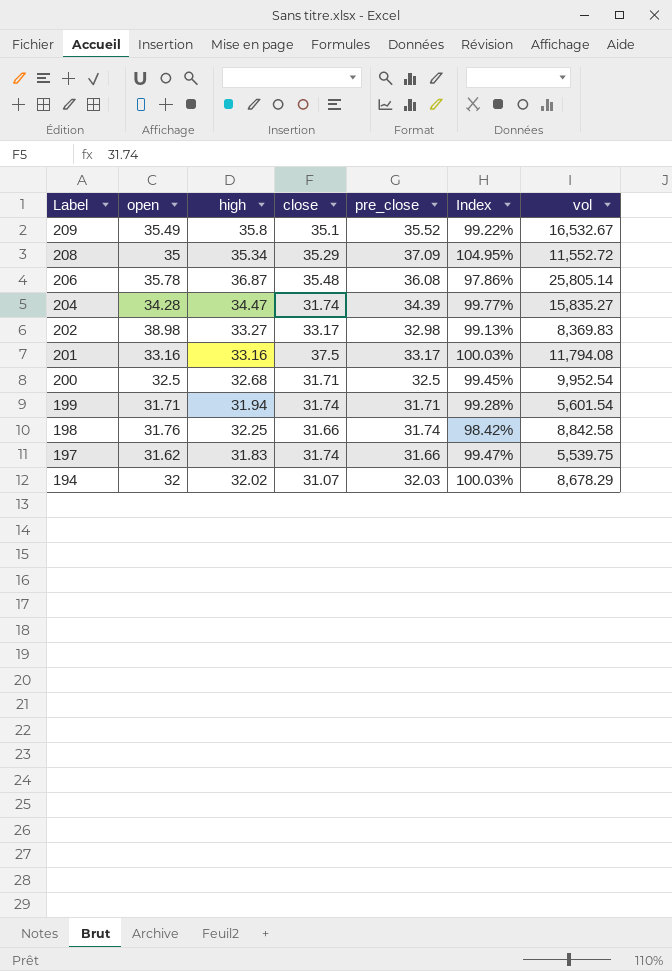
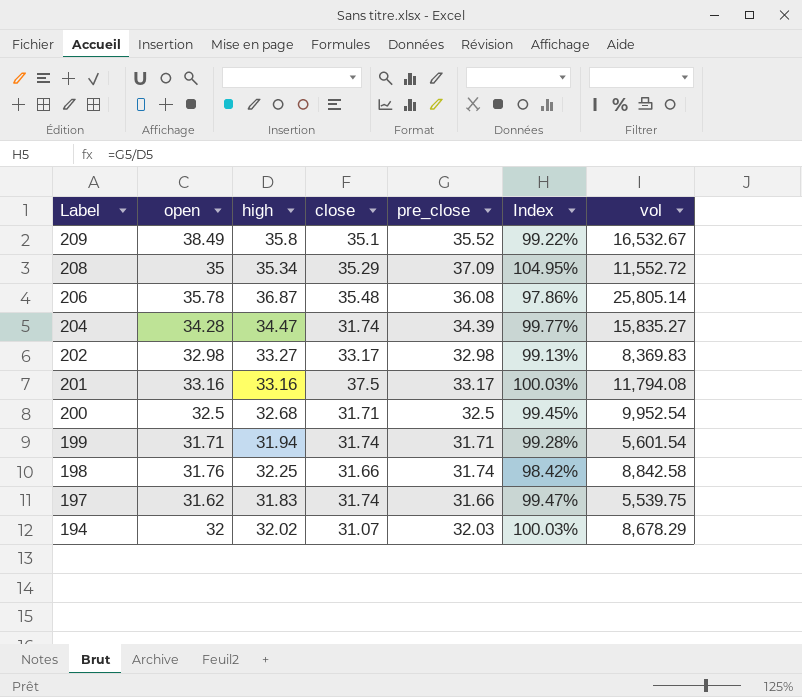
209 | open: 35.49 -> 38.49
202 | open: 38.98 -> 32.98

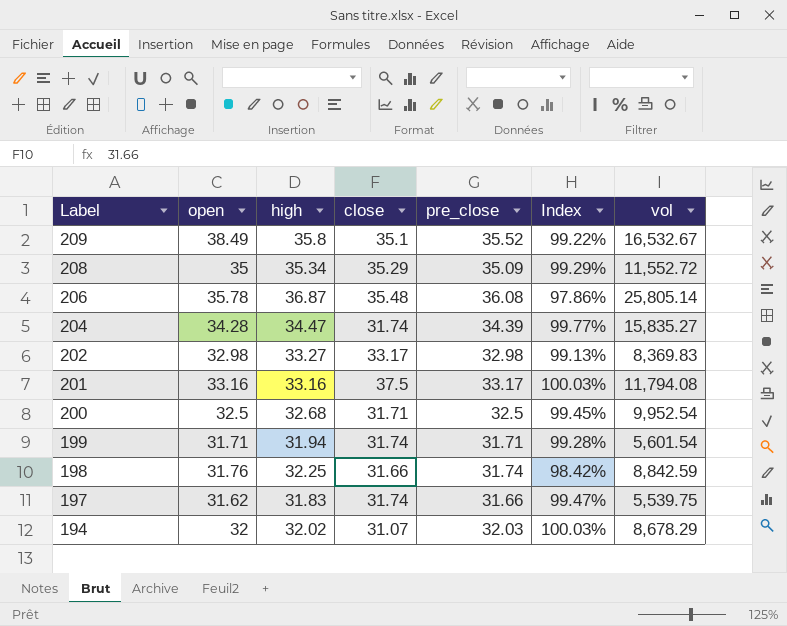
208 | pre_close: 37.09 -> 35.09
208 | Index: 104.95% -> 99.29%
198 | vol: 8,842.58 -> 8,842.59

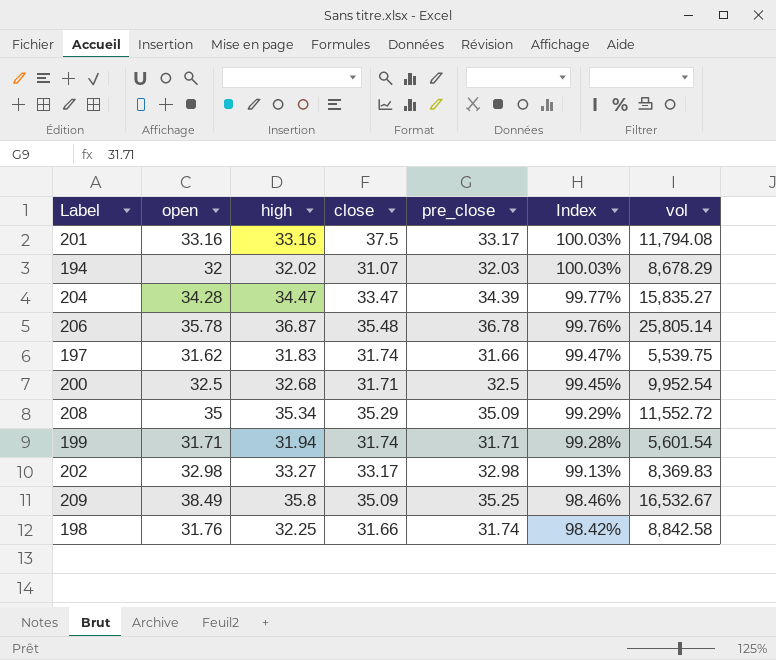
row order: Label descending -> Index descending
204 | close: 31.74 -> 33.47
206 | pre_close: 36.08 -> 36.78
206 | Index: 97.86% -> 99.76%
209 | close: 35.1 -> 35.09
209 | pre_close: 35.52 -> 35.25
209 | Index: 99.22% -> 98.46%
198 | vol: 8,842.59 -> 8,842.58

